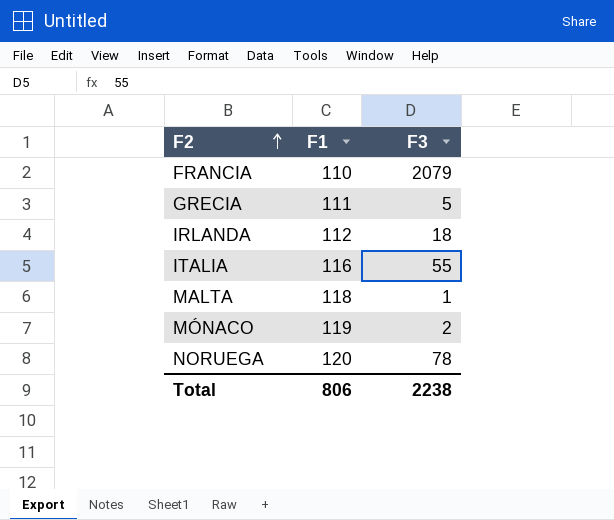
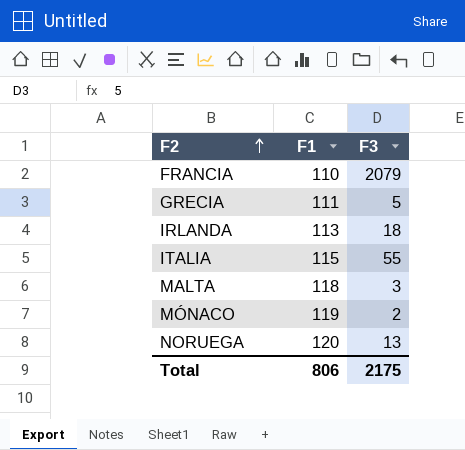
IRLANDA | F1: 112 -> 113
ITALIA | F1: 116 -> 115
MALTA | F3: 1 -> 3
NORUEGA | F3: 78 -> 13
Total | F3: 2238 -> 2175

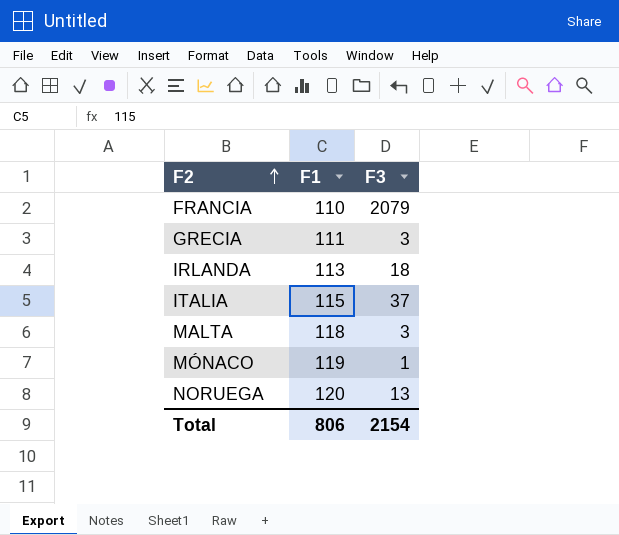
GRECIA | F3: 5 -> 3
ITALIA | F3: 55 -> 37
MÓNACO | F3: 2 -> 1
Total | F3: 2175 -> 2154

